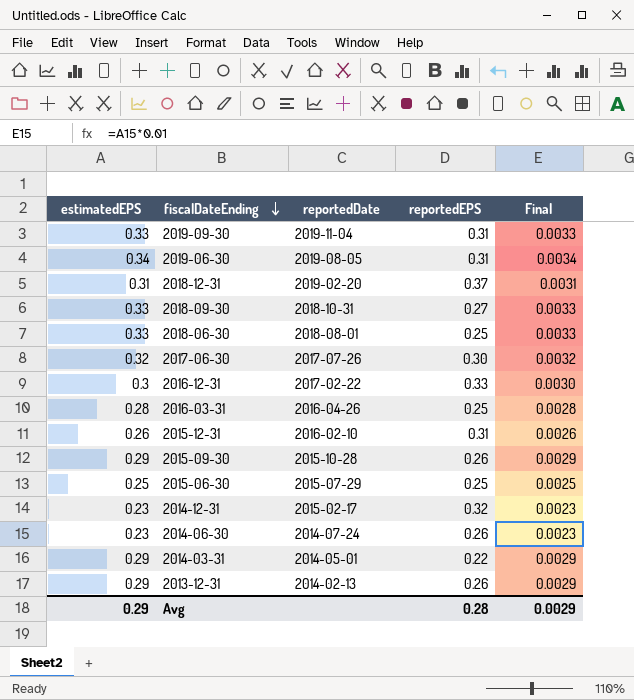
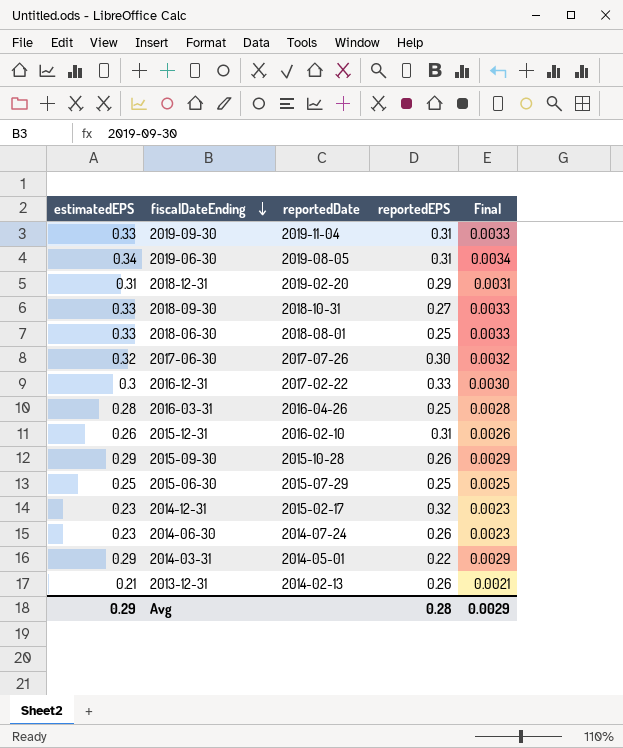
2018-12-31 | reportedEPS: 0.37 -> 0.29
2013-12-31 | estimatedEPS: 0.29 -> 0.21
2013-12-31 | Final: 0.0029 -> 0.0021

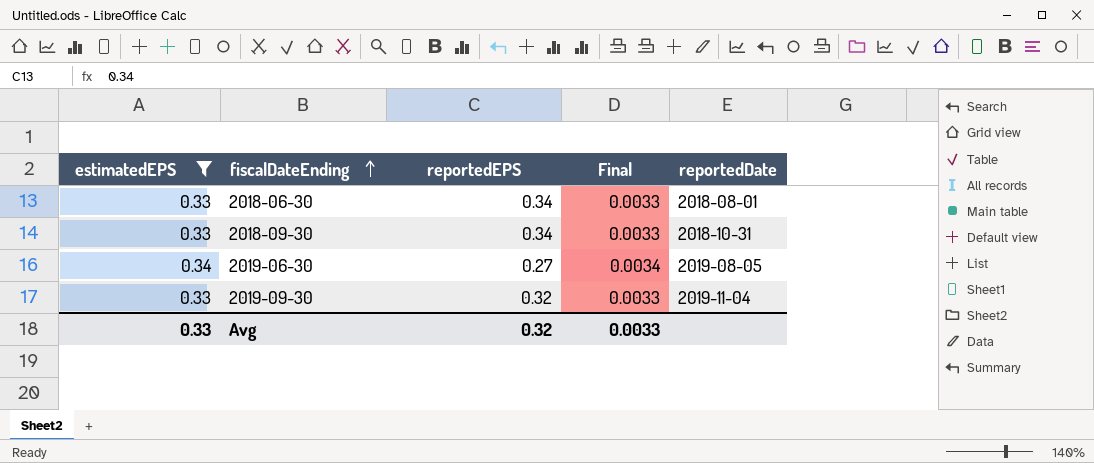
filter: none -> estimatedEPS >= 0.33
row order: fiscalDateEnding descending -> fiscalDateEnding ascending
column reportedDate | position: 3 -> 5
2018-06-30 | reportedEPS: 0.25 -> 0.34
2018-09-30 | reportedEPS: 0.27 -> 0.34
2019-06-30 | reportedEPS: 0.31 -> 0.27
2019-09-30 | reportedEPS: 0.31 -> 0.32
Avg | estimatedEPS: 0.29 -> 0.33
Avg | reportedEPS: 0.28 -> 0.32
Avg | Final: 0.0029 -> 0.0033

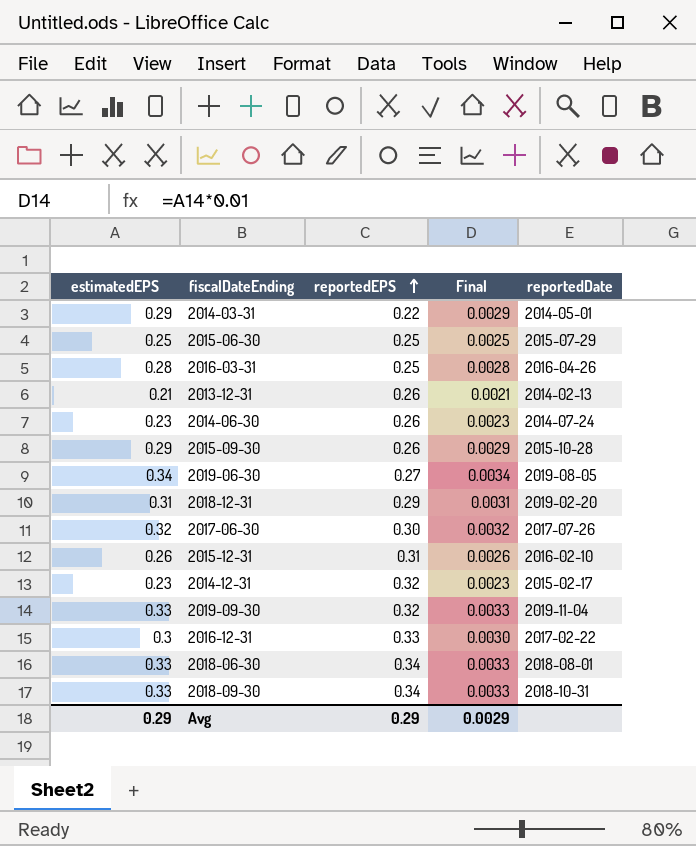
filter: estimatedEPS >= 0.33 -> none
row order: fiscalDateEnding ascending -> reportedEPS ascending
Avg | estimatedEPS: 0.33 -> 0.29
Avg | reportedEPS: 0.32 -> 0.29
Avg | Final: 0.0033 -> 0.0029

